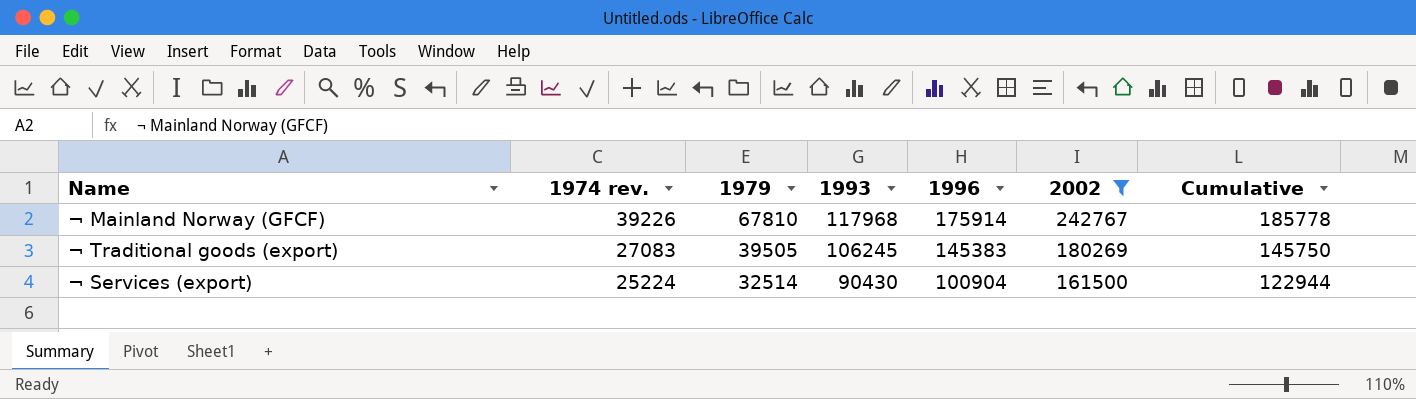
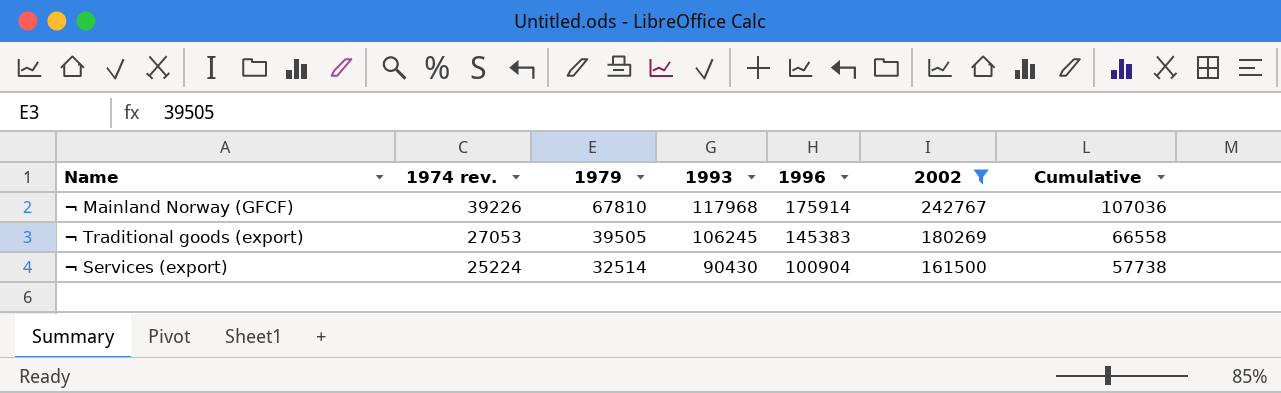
column Cumulative | formula: [1979] + [1993] -> [1974 rev.] + [1979]
¬ Traditional goods (export) | 1974 rev.: 27083 -> 27053

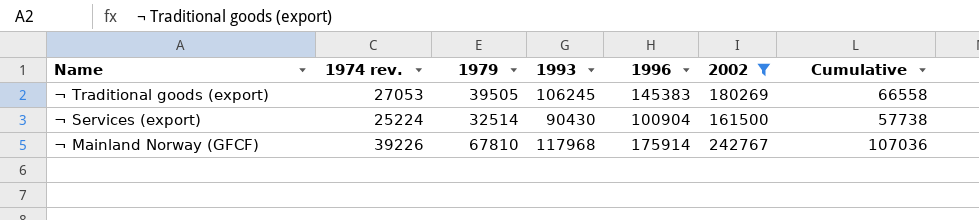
row order: 1974 rev. descending -> Name descending

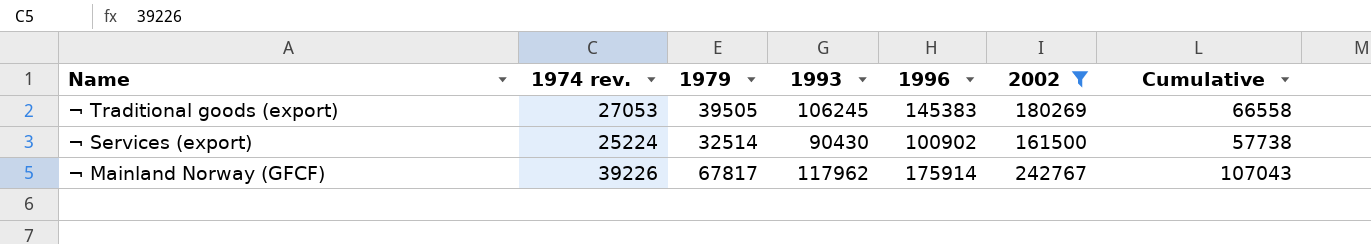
¬ Services (export) | 1996: 100904 -> 100902
¬ Mainland Norway (GFCF) | 1979: 67810 -> 67817
¬ Mainland Norway (GFCF) | 1993: 117968 -> 117962
¬ Mainland Norway (GFCF) | Cumulative: 107036 -> 107043

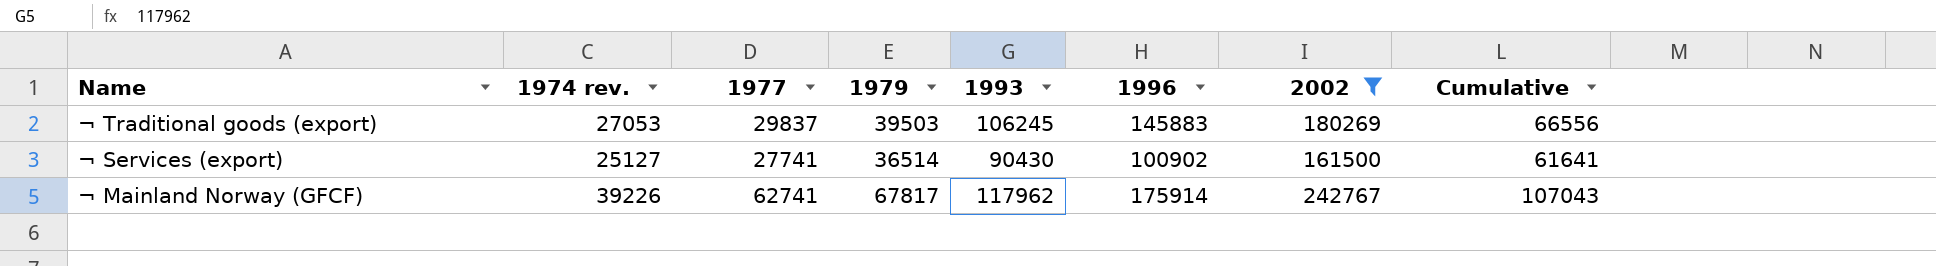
column 1977 | position: none -> 3
¬ Traditional goods (export) | 1979: 39505 -> 39503
¬ Traditional goods (export) | 1996: 145383 -> 145883
¬ Traditional goods (export) | Cumulative: 66558 -> 66556
¬ Services (export) | 1974 rev.: 25224 -> 25127
¬ Services (export) | 1979: 32514 -> 36514
¬ Services (export) | Cumulative: 57738 -> 61641

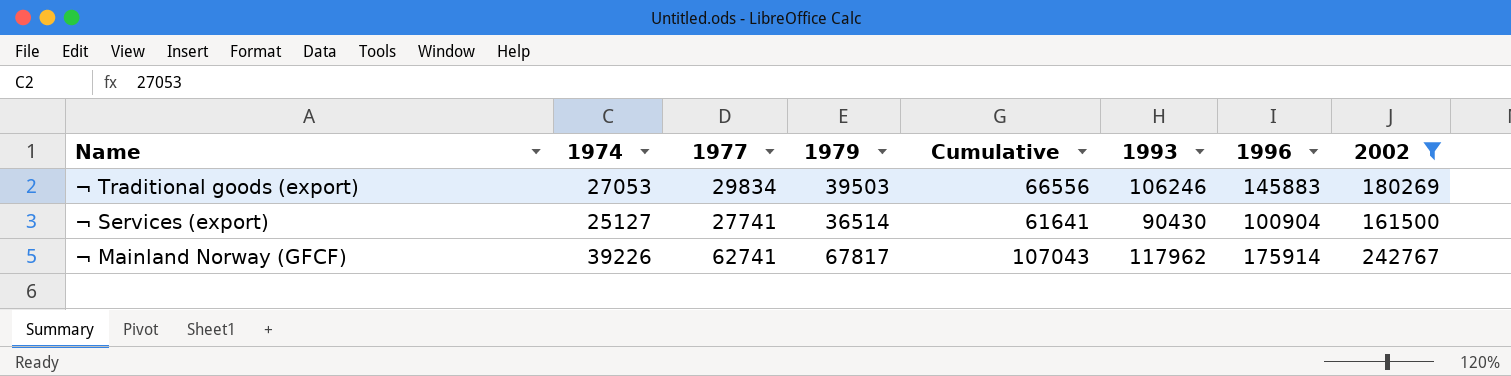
column name: 1974 rev. -> 1974
column Cumulative | position: 8 -> 5
¬ Traditional goods (export) | 1977: 29837 -> 29834
¬ Traditional goods (export) | 1993: 106245 -> 106246
¬ Services (export) | 1996: 100902 -> 100904

